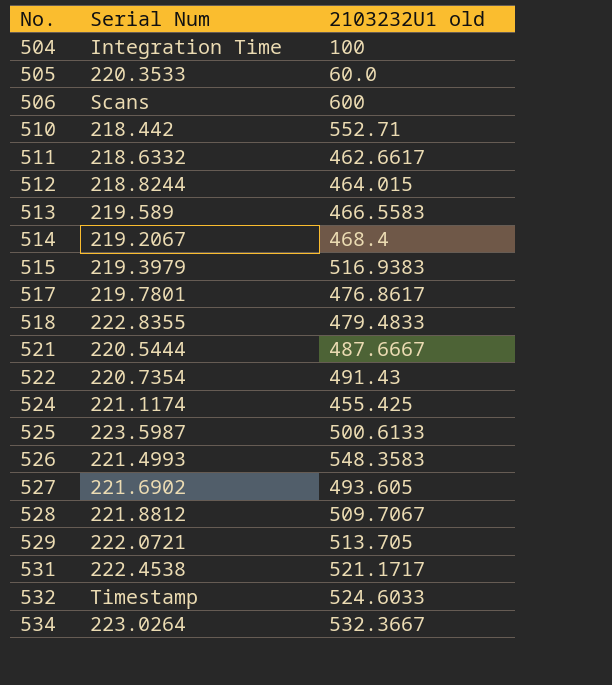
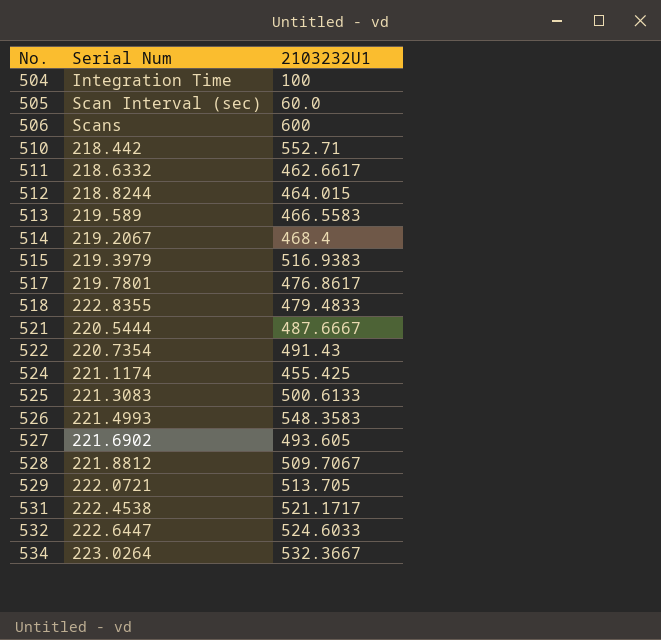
column name: 2103232U1 old -> 2103232U1
505 | Serial Num: 220.3533 -> Scan Interval (sec)
525 | Serial Num: 223.5987 -> 221.3083
532 | Serial Num: Timestamp -> 222.6447

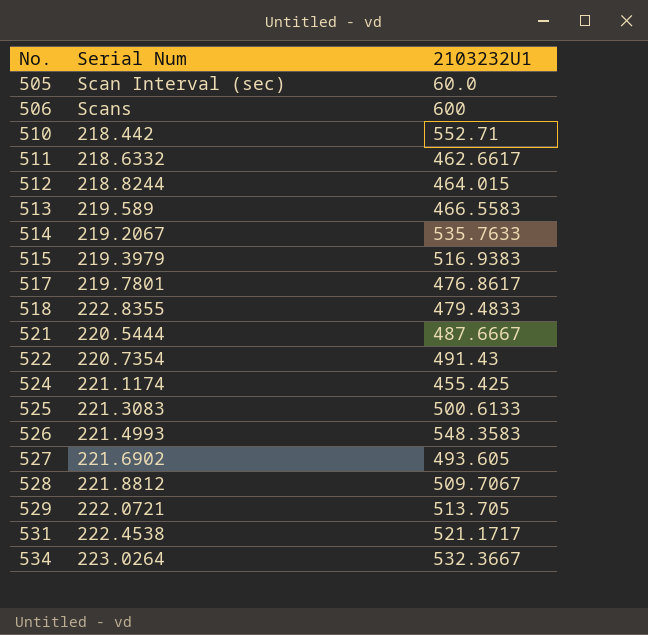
row 504: Integration Time | 100 -> none
row 532: 222.6447 | 524.6033 -> none
514 | 2103232U1: 468.4 -> 535.7633

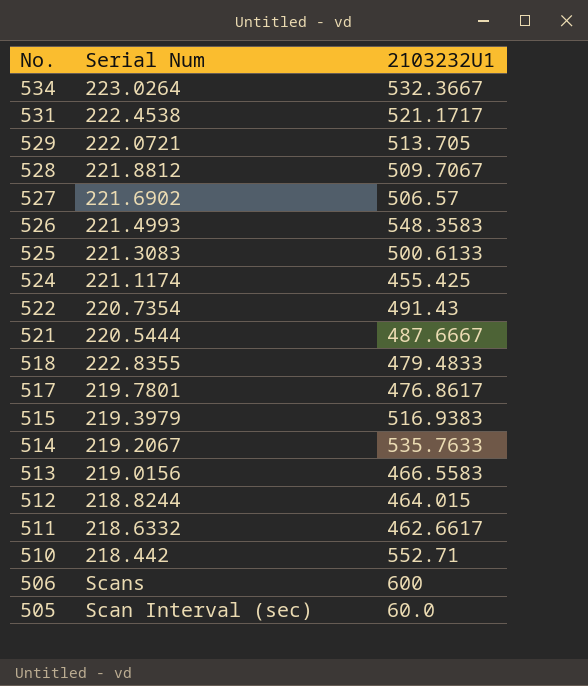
row order: No. ascending -> No. descending
527 | 2103232U1: 493.605 -> 506.57
513 | Serial Num: 219.589 -> 219.0156

